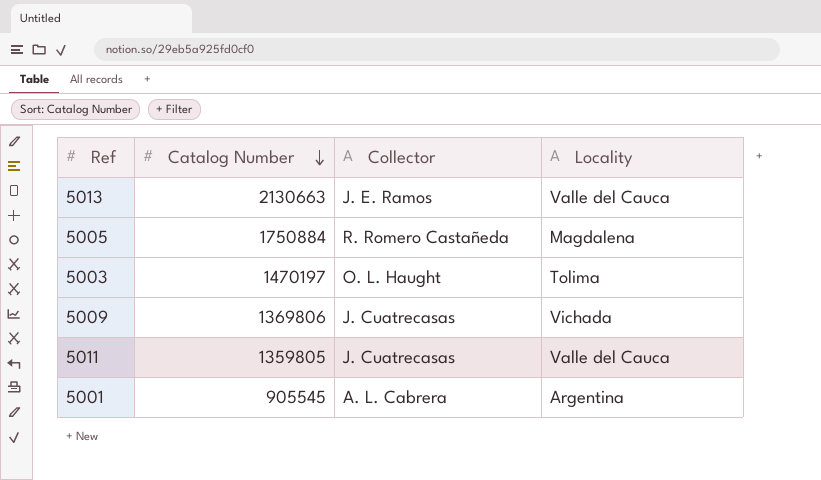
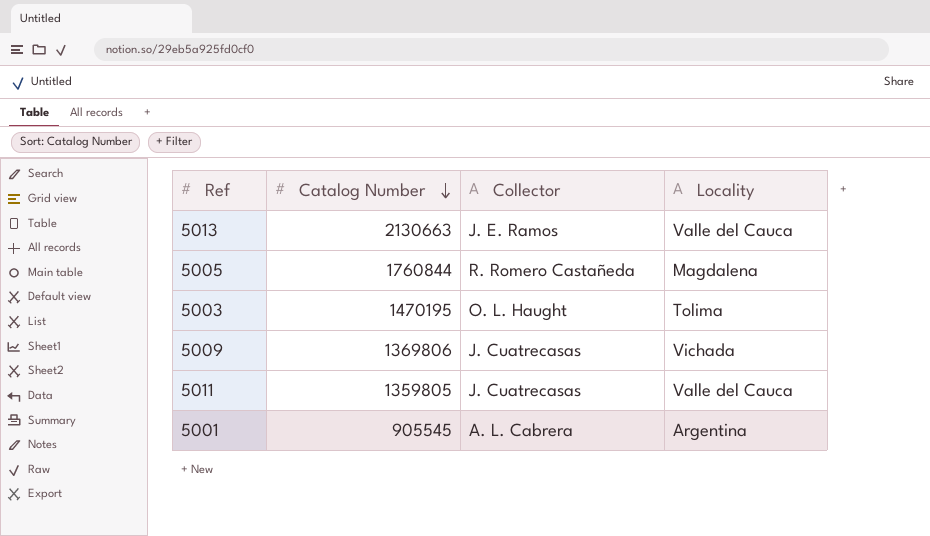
5005 | Catalog Number: 1750884 -> 1760844
5003 | Catalog Number: 1470197 -> 1470195

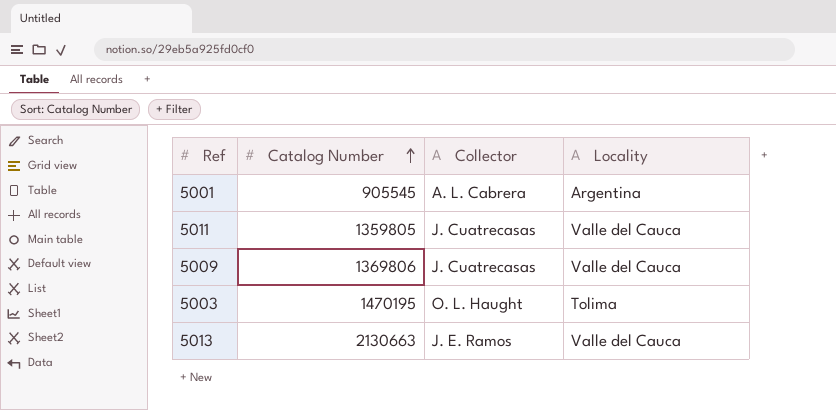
row order: Catalog Number descending -> Catalog Number ascending
row 5005: 1760844 | R. Romero Castañeda | Magdalena -> none
5009 | Locality: Vichada -> Valle del Cauca

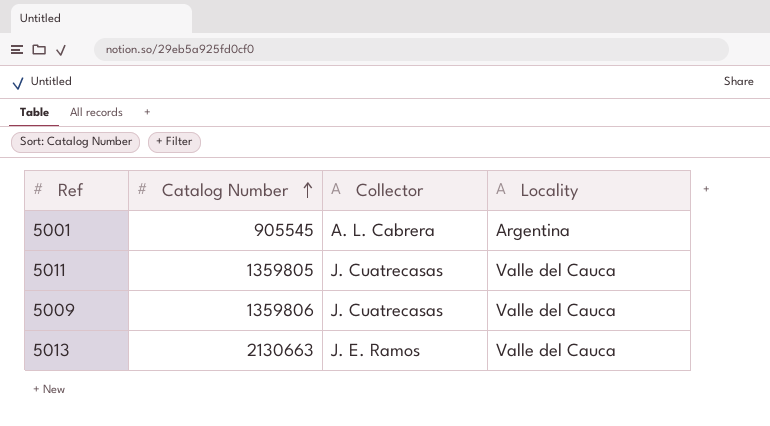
row 5003: 1470195 | O. L. Haught | Tolima -> none
5009 | Catalog Number: 1369806 -> 1359806

